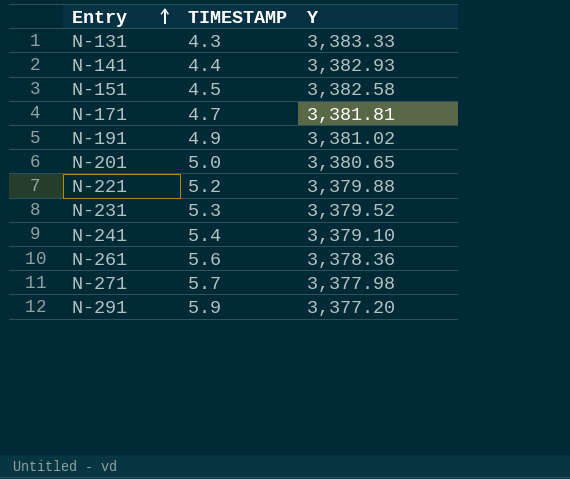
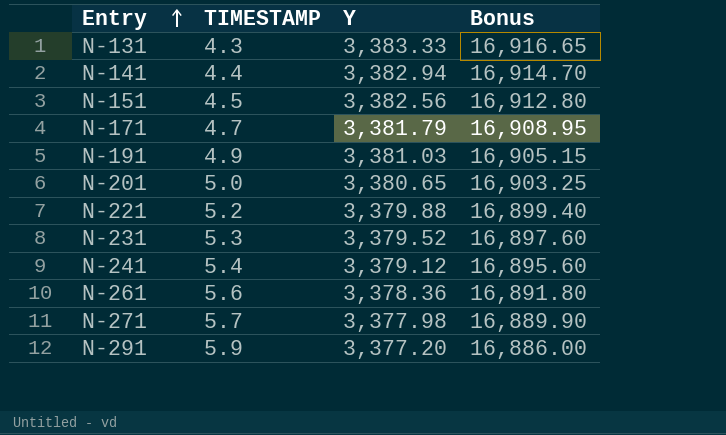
column Bonus | formula: none -> [Y] * 5
N-141 | Y: 3,382.93 -> 3,382.94
N-151 | Y: 3,382.58 -> 3,382.56
N-171 | Y: 3,381.81 -> 3,381.79
N-191 | Y: 3,381.02 -> 3,381.03
N-241 | Y: 3,379.10 -> 3,379.12

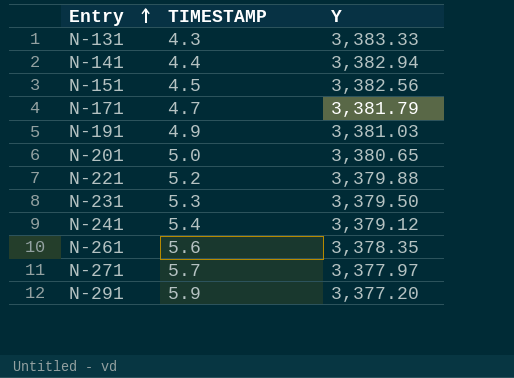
column Bonus | formula: [Y] * 5 -> none
N-231 | Y: 3,379.52 -> 3,379.50
N-261 | Y: 3,378.36 -> 3,378.35
N-271 | Y: 3,377.98 -> 3,377.97

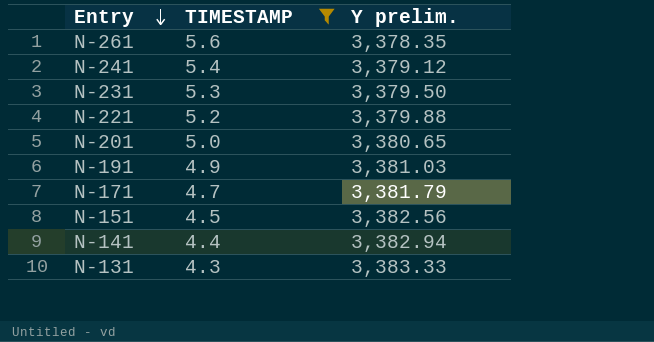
filter: none -> TIMESTAMP <= 5.6
row order: Entry ascending -> Entry descending
column name: Y -> Y prelim.

